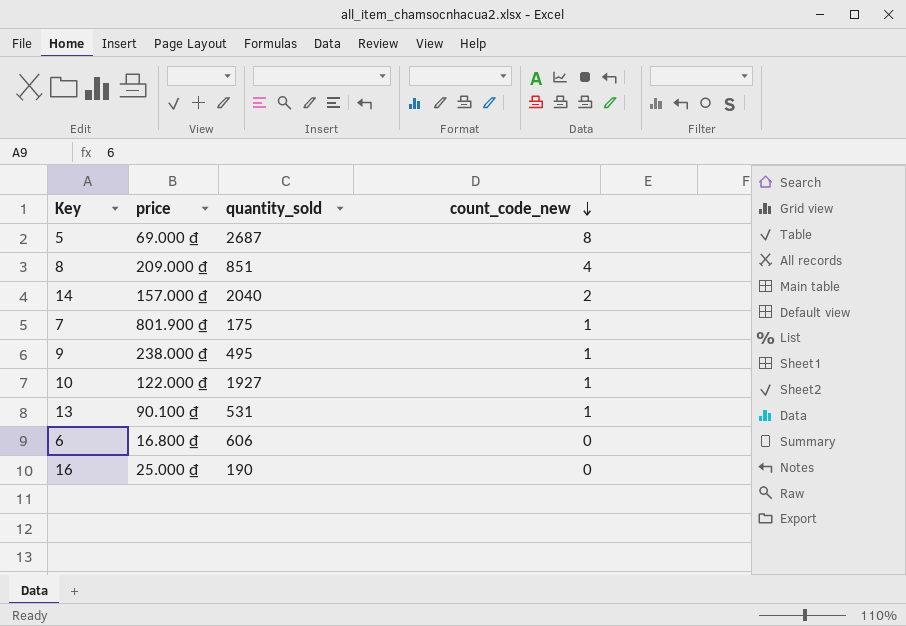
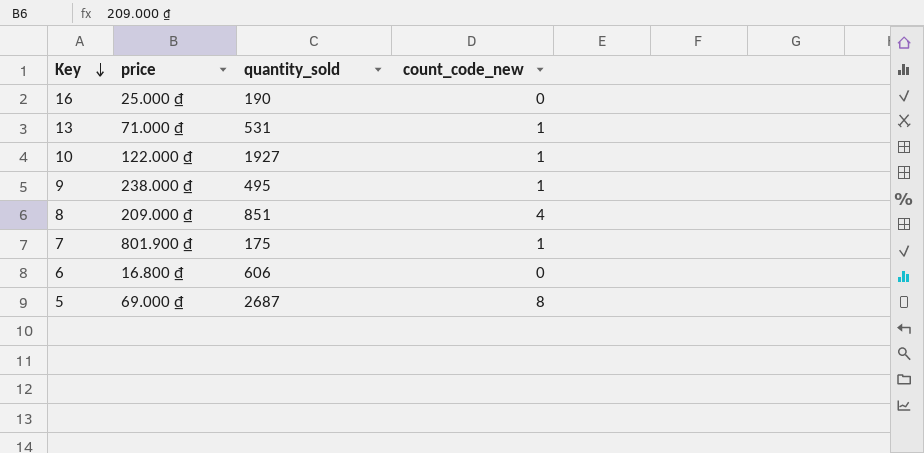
row order: count_code_new descending -> Key descending
row 14: 157.000 ₫ | 2040 | 2 -> none
13 | price: 90.100 ₫ -> 71.000 ₫

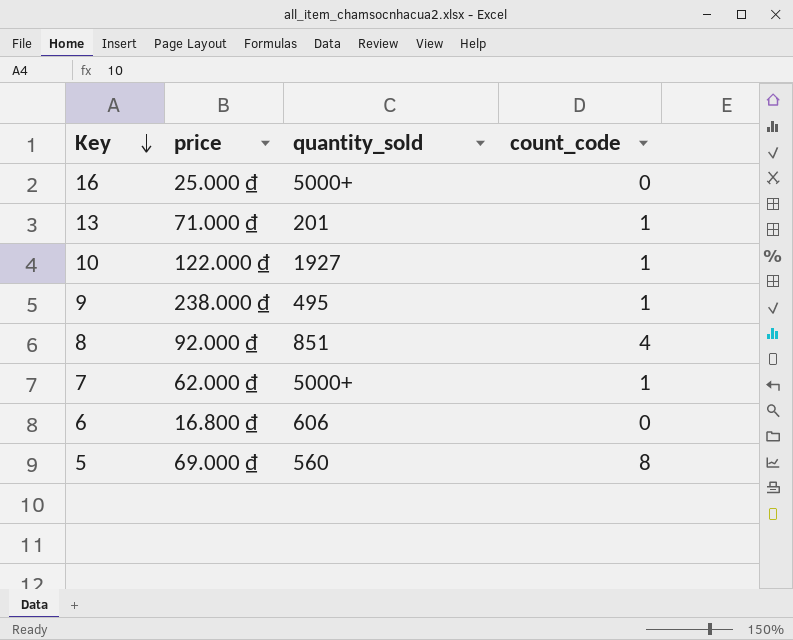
column name: count_code_new -> count_code
16 | quantity_sold: 190 -> 5000+
13 | quantity_sold: 531 -> 201
8 | price: 209.000 ₫ -> 92.000 ₫
7 | price: 801.900 ₫ -> 62.000 ₫
7 | quantity_sold: 175 -> 5000+
5 | quantity_sold: 2687 -> 560

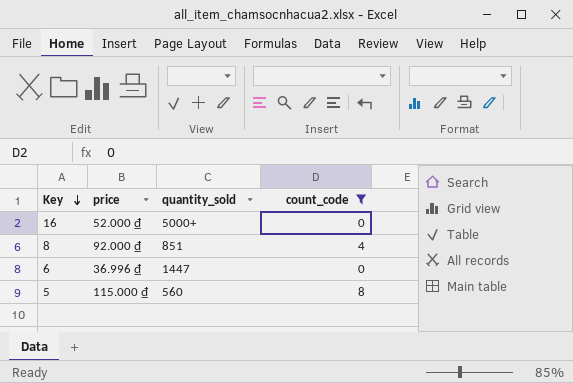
filter: none -> count_code != 1
16 | price: 25.000 ₫ -> 52.000 ₫
6 | price: 16.800 ₫ -> 36.996 ₫
6 | quantity_sold: 606 -> 1447
5 | price: 69.000 ₫ -> 115.000 ₫

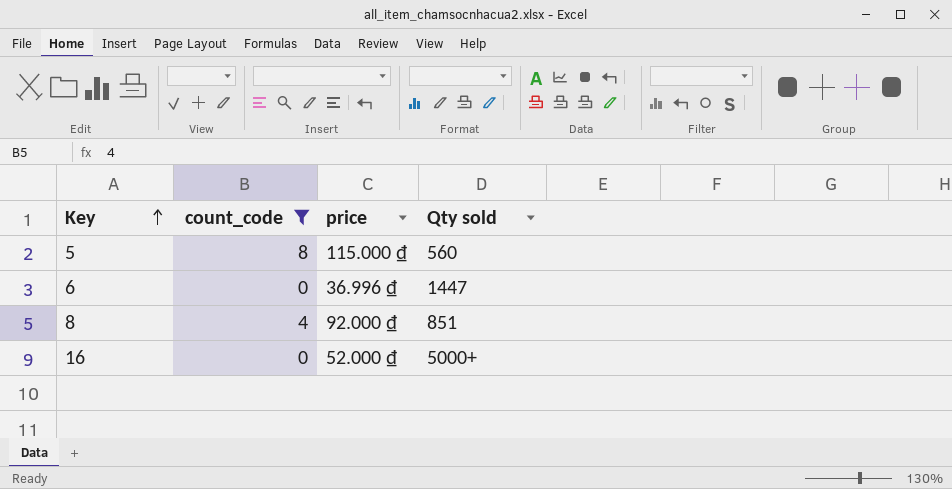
row order: Key descending -> Key ascending
column count_code | position: 4 -> 2
column name: quantity_sold -> Qty sold

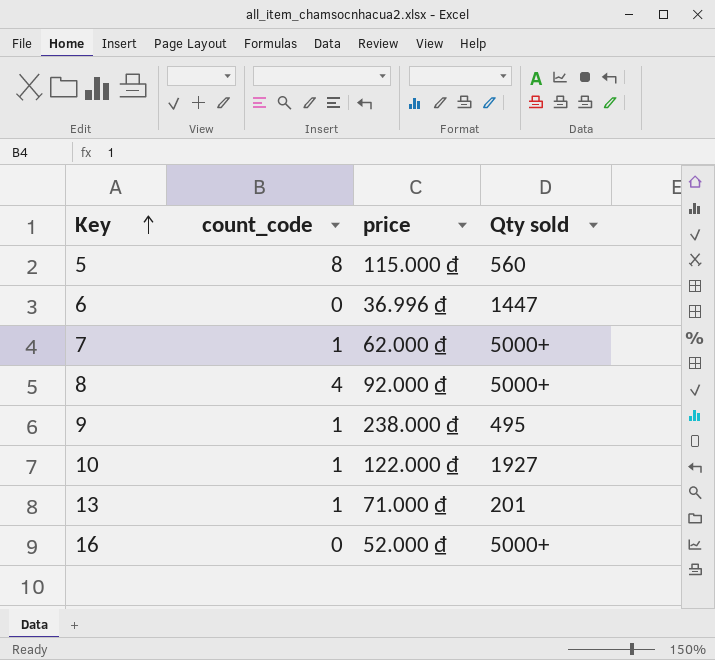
filter: count_code != 1 -> none
8 | Qty sold: 851 -> 5000+

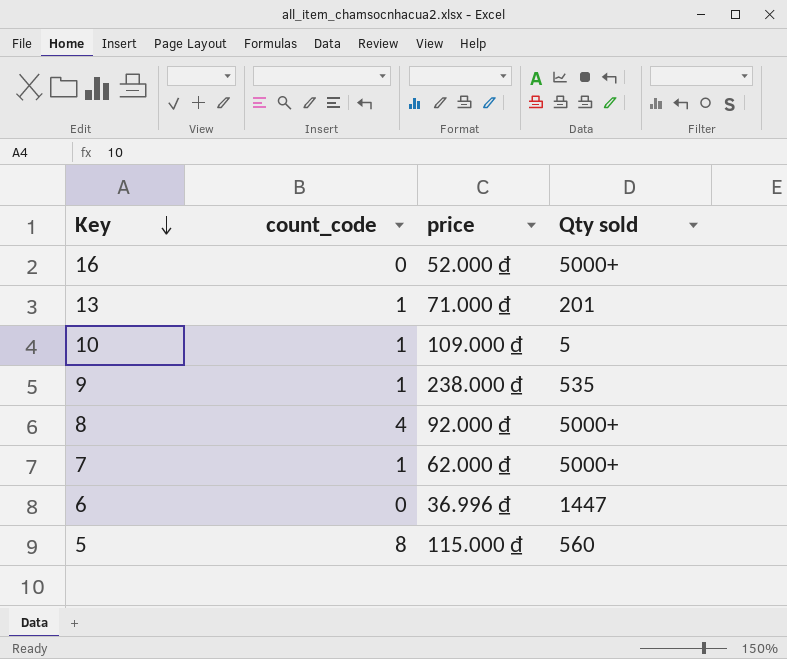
row order: Key ascending -> Key descending
10 | price: 122.000 ₫ -> 109.000 ₫
10 | Qty sold: 1927 -> 5
9 | Qty sold: 495 -> 535

